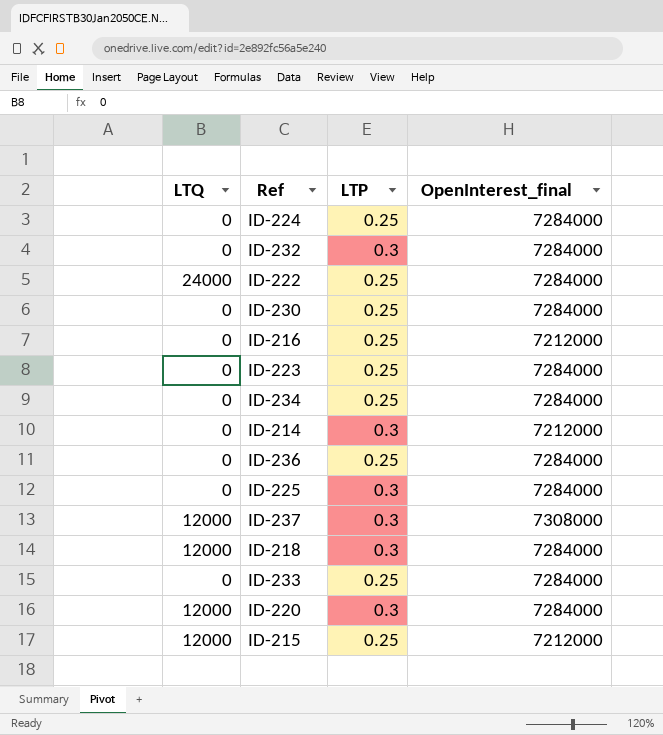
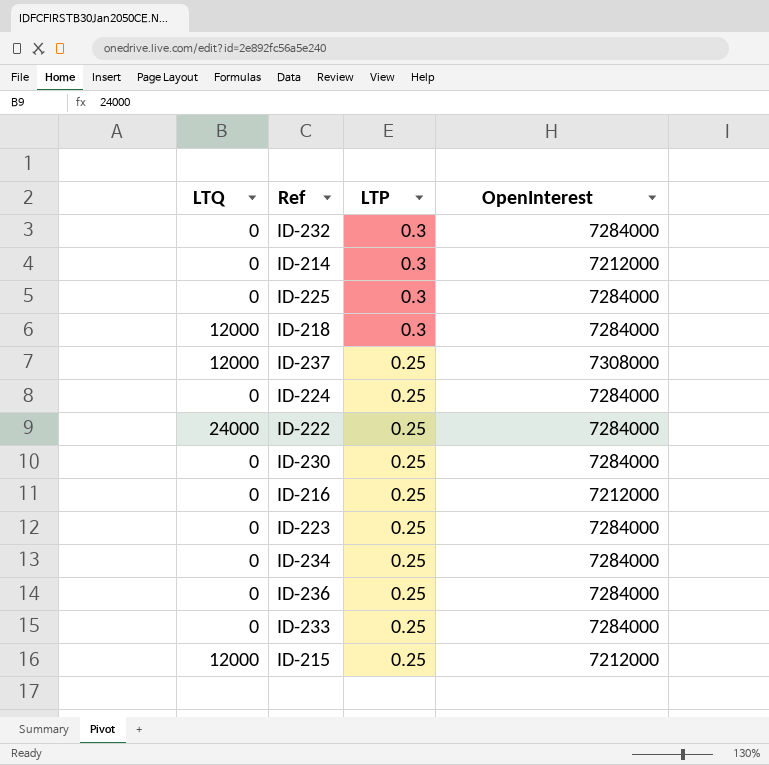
row order: none -> LTP descending
column name: OpenInterest_final -> OpenInterest
row ID-220: 12000 | 0.3 | 7284000 -> none
ID-237 | LTP: 0.3 -> 0.25

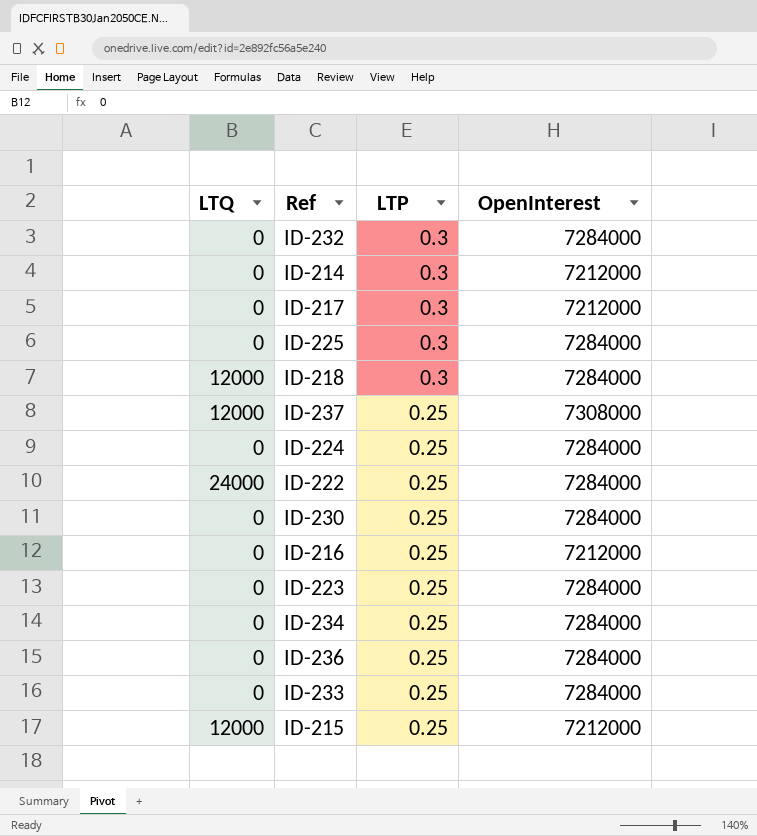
row ID-217: none -> 0 | 0.3 | 7212000

